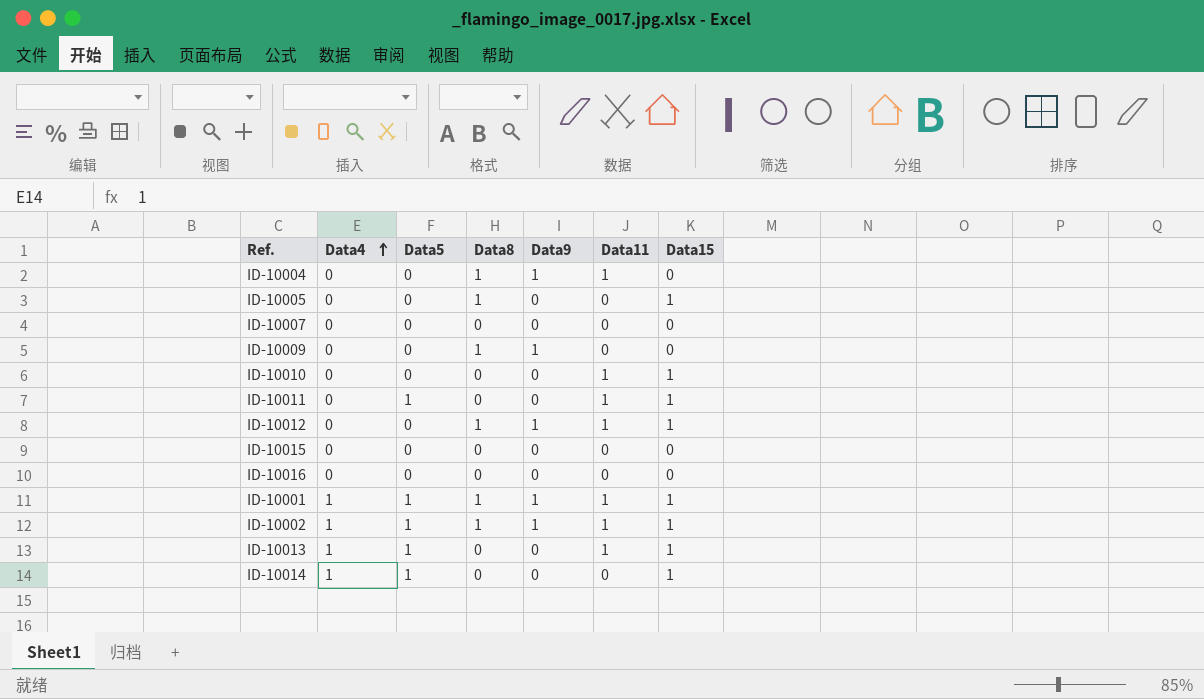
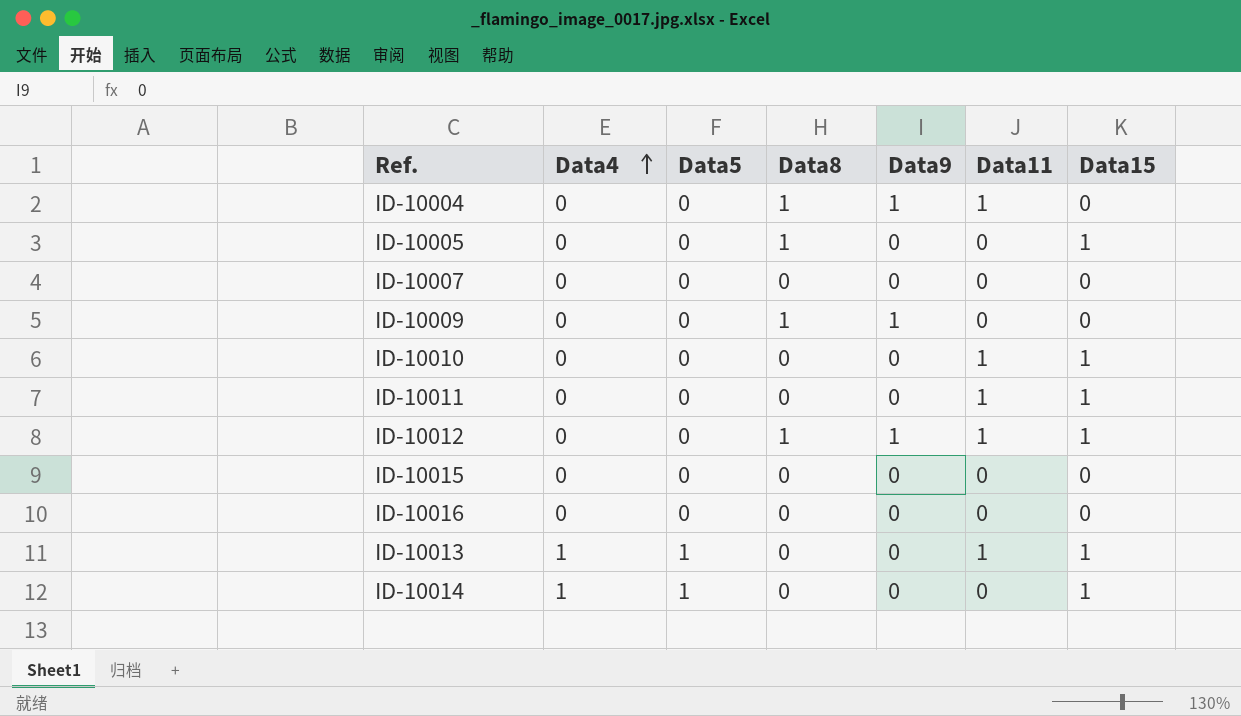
row ID-10001: 1 | 1 | 1 | 1 | 1 | 1 -> none
row ID-10002: 1 | 1 | 1 | 1 | 1 | 1 -> none
ID-10011 | Data5: 1 -> 0

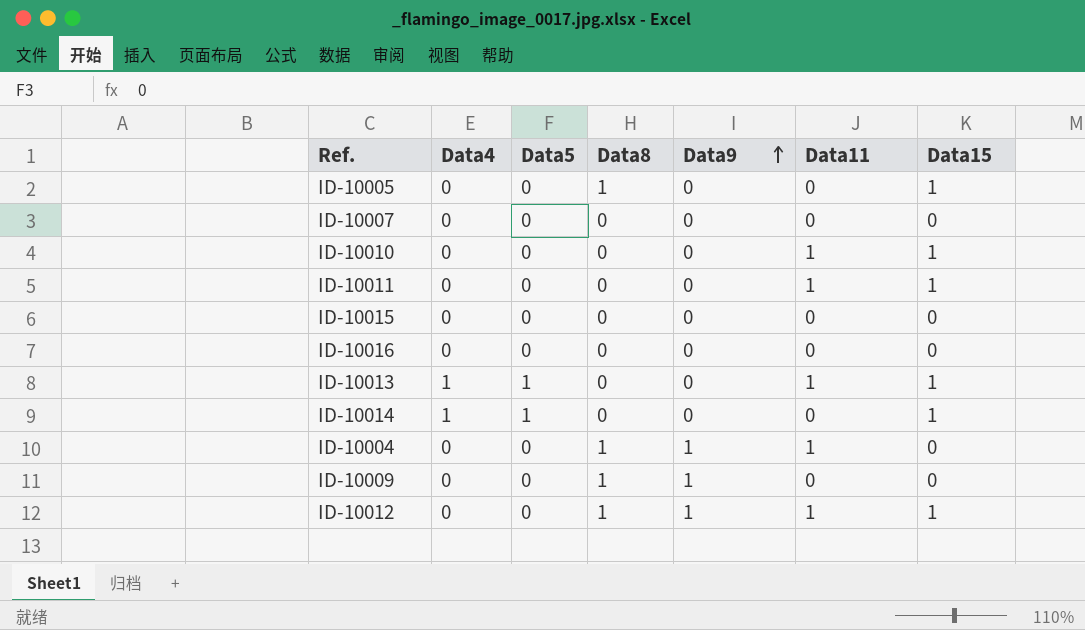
row order: Data4 ascending -> Data9 ascending

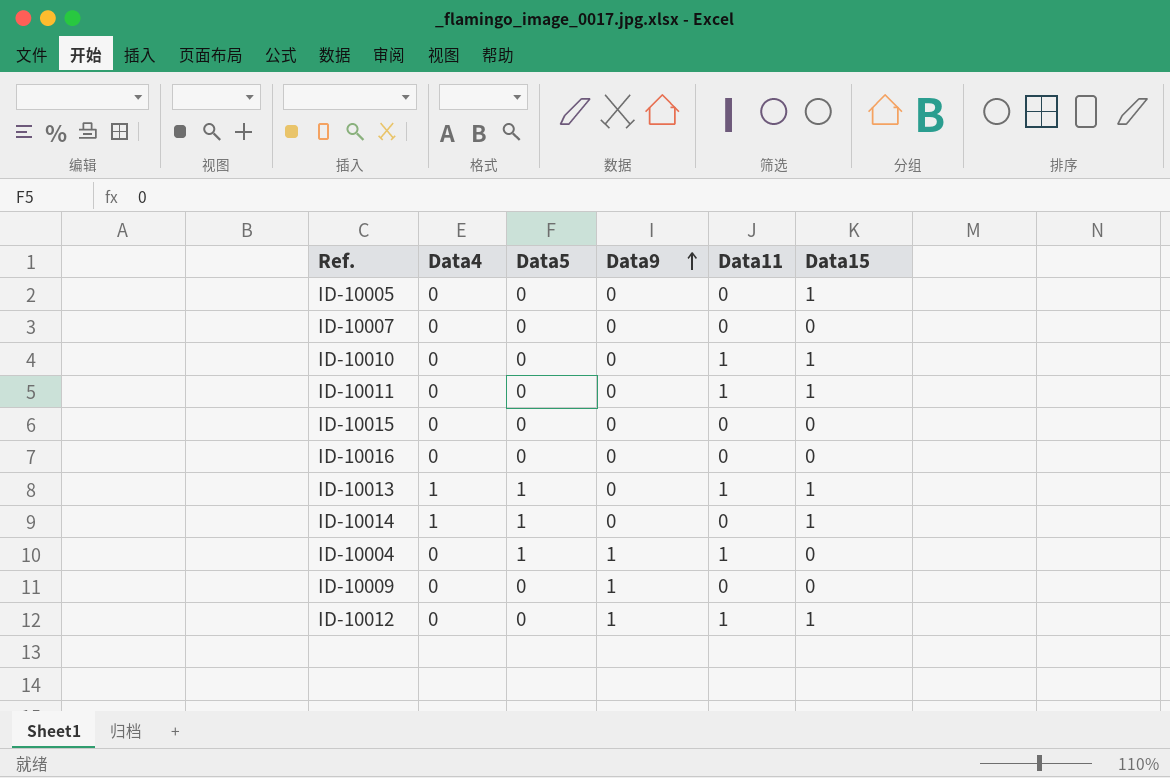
column Data8 | position: 4 -> none
ID-10004 | Data5: 0 -> 1

